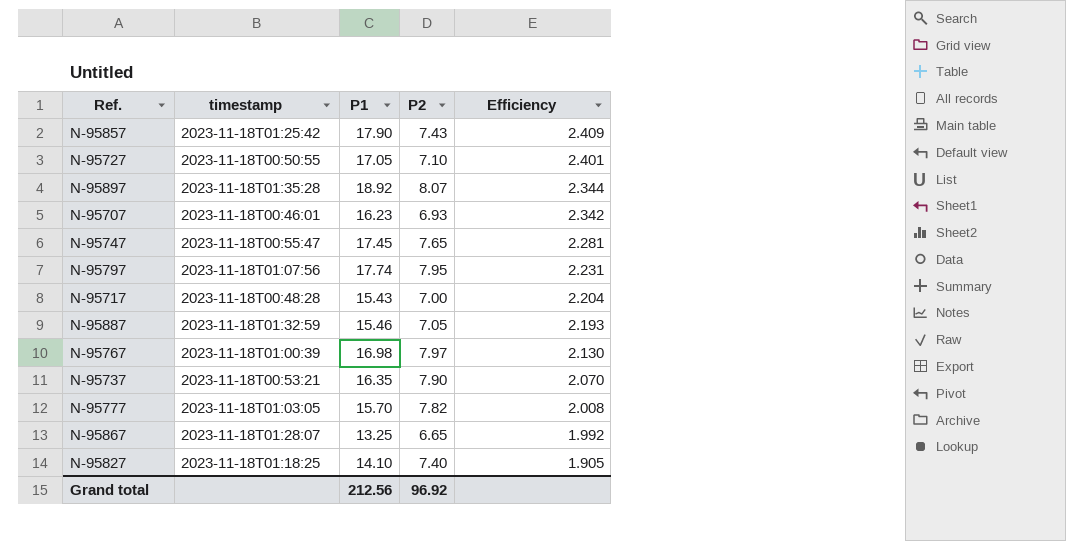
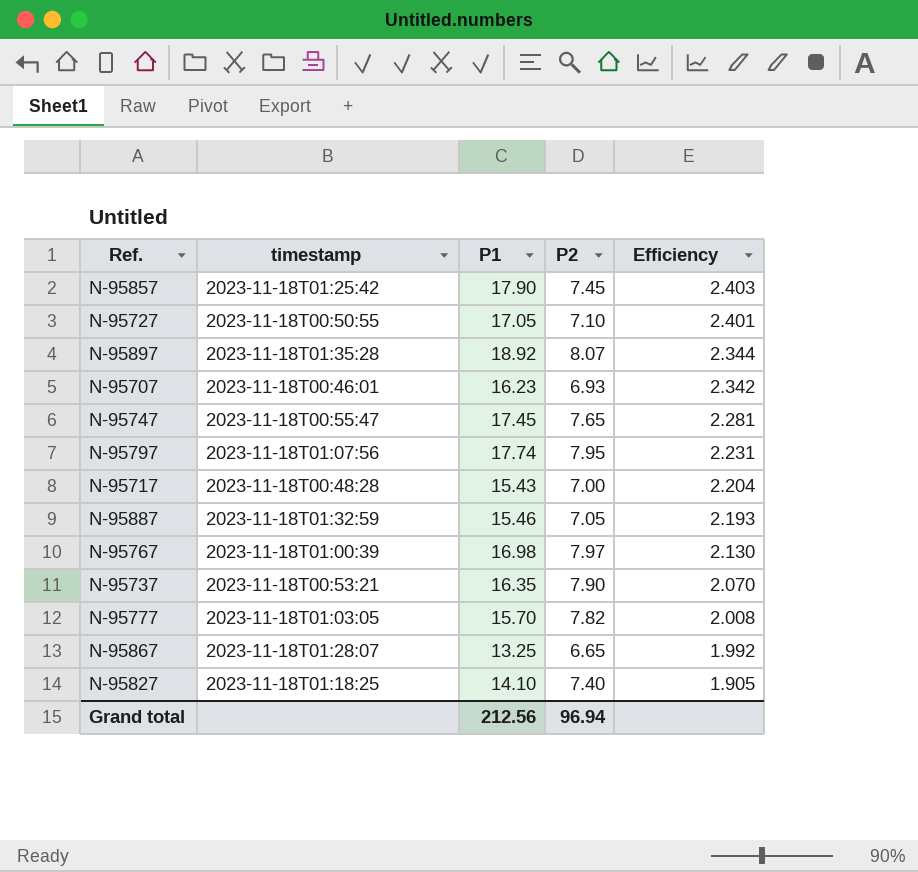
N-95857 | P2: 7.43 -> 7.45
N-95857 | Efficiency: 2.409 -> 2.403
Grand total | P2: 96.92 -> 96.94

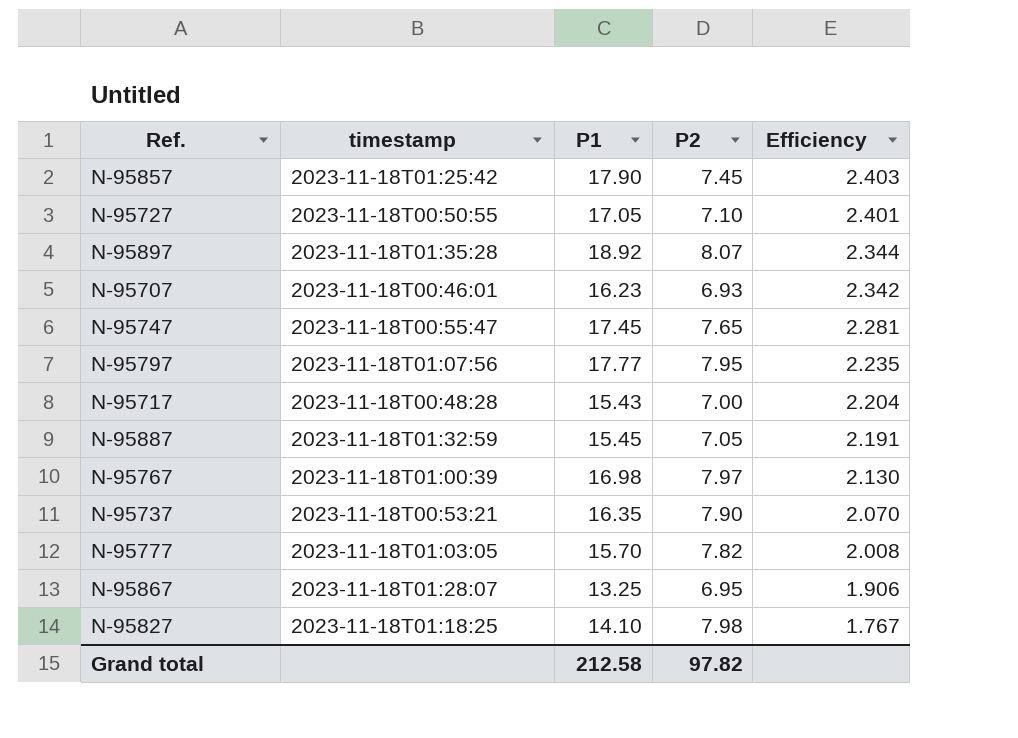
N-95797 | P1: 17.74 -> 17.77
N-95797 | Efficiency: 2.231 -> 2.235
N-95887 | P1: 15.46 -> 15.45
N-95887 | Efficiency: 2.193 -> 2.191
N-95867 | P2: 6.65 -> 6.95
N-95867 | Efficiency: 1.992 -> 1.906
N-95827 | P2: 7.40 -> 7.98
N-95827 | Efficiency: 1.905 -> 1.767
Grand total | P1: 212.56 -> 212.58
Grand total | P2: 96.94 -> 97.82

